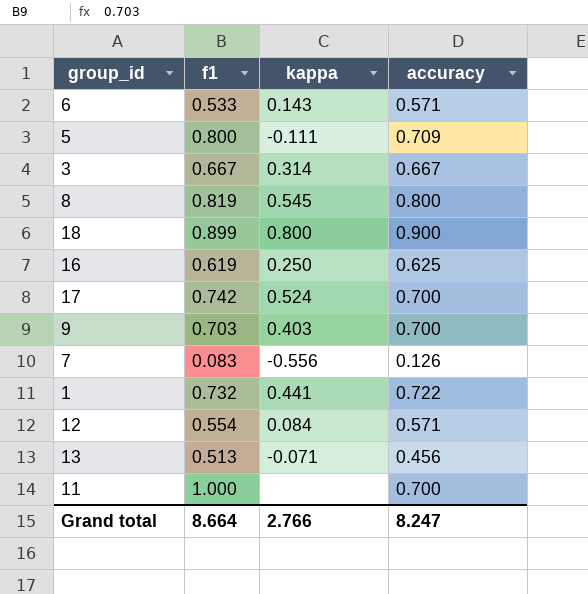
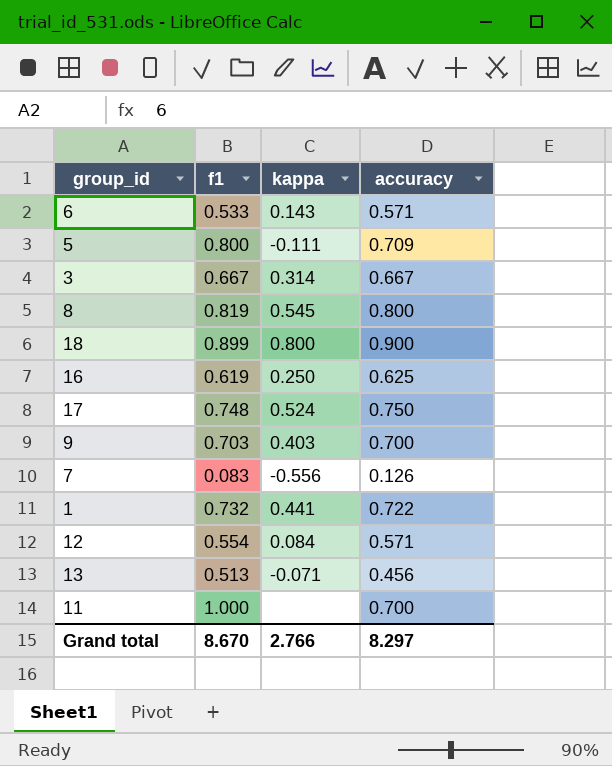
17 | f1: 0.742 -> 0.748
17 | accuracy: 0.700 -> 0.750
Grand total | f1: 8.664 -> 8.670
Grand total | accuracy: 8.247 -> 8.297

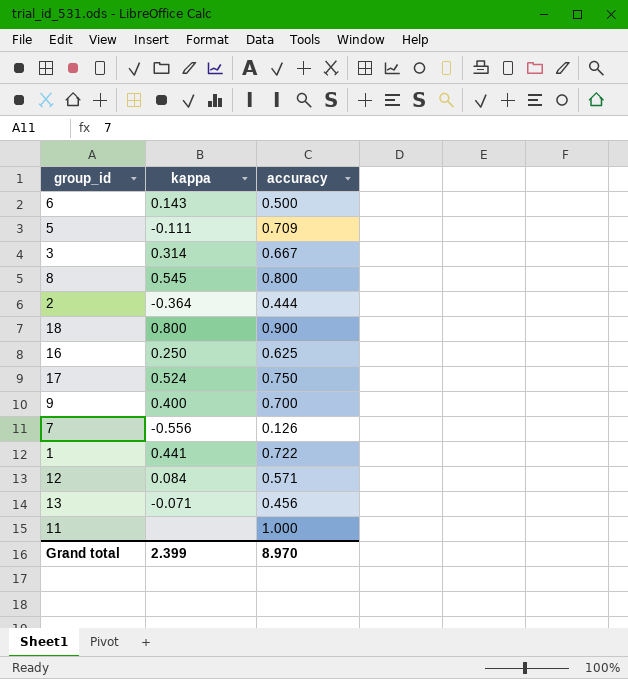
column f1 | position: 2 -> none
6 | accuracy: 0.571 -> 0.500
row 2: none -> -0.364 | 0.444
9 | kappa: 0.403 -> 0.400
11 | accuracy: 0.700 -> 1.000
Grand total | kappa: 2.766 -> 2.399
Grand total | accuracy: 8.297 -> 8.970

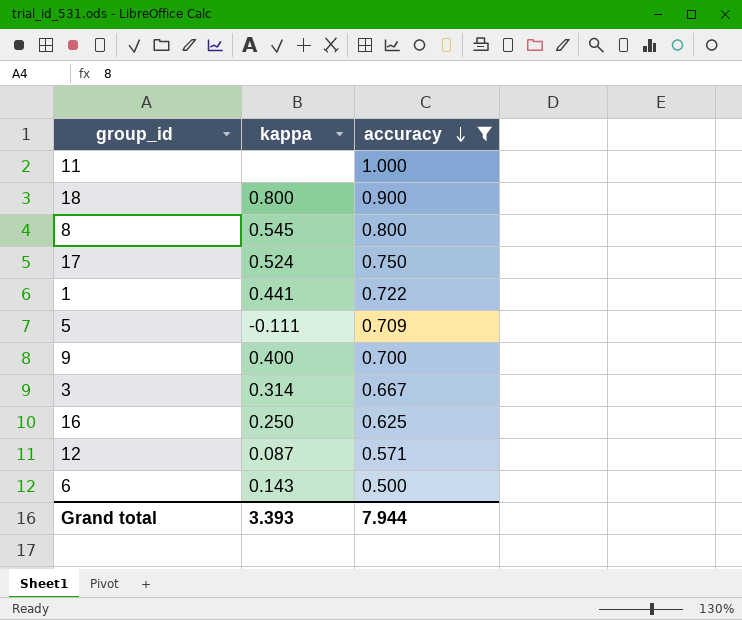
filter: none -> accuracy >= 0.500
row order: none -> accuracy descending
12 | kappa: 0.084 -> 0.087
Grand total | kappa: 2.399 -> 3.393
Grand total | accuracy: 8.970 -> 7.944

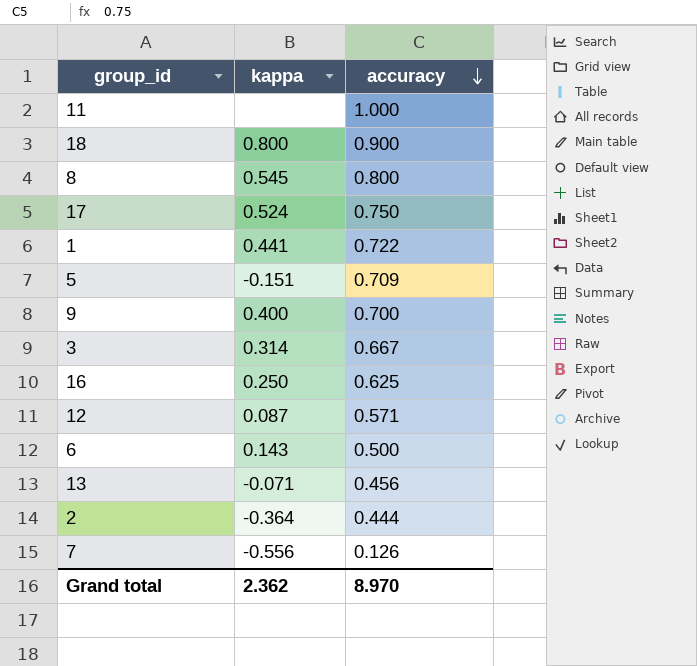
filter: accuracy >= 0.500 -> none
5 | kappa: -0.111 -> -0.151
Grand total | kappa: 3.393 -> 2.362
Grand total | accuracy: 7.944 -> 8.970

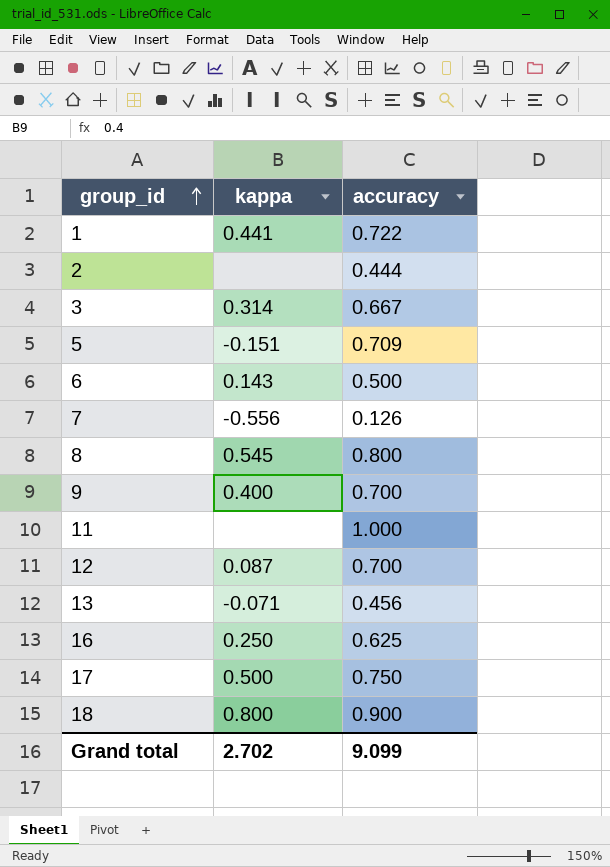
row order: accuracy descending -> group_id ascending
2 | kappa: -0.364 -> none
12 | accuracy: 0.571 -> 0.700
17 | kappa: 0.524 -> 0.500
Grand total | kappa: 2.362 -> 2.702
Grand total | accuracy: 8.970 -> 9.099

